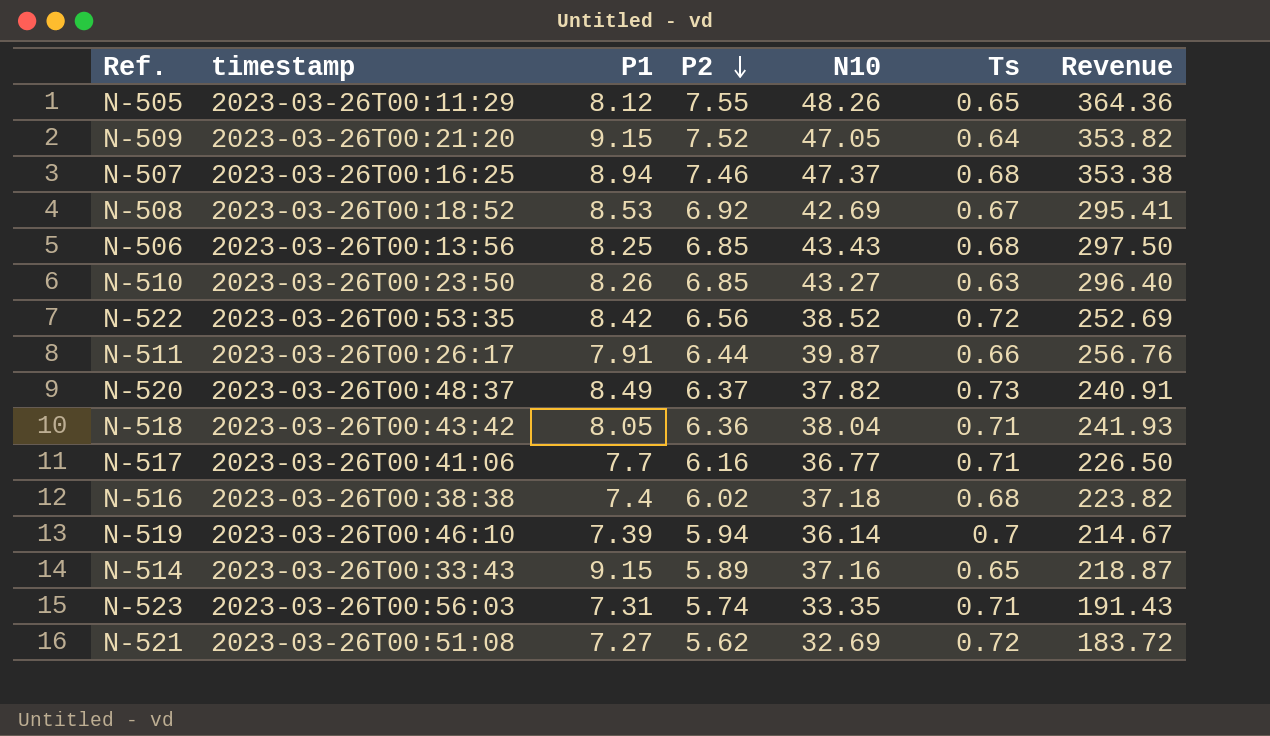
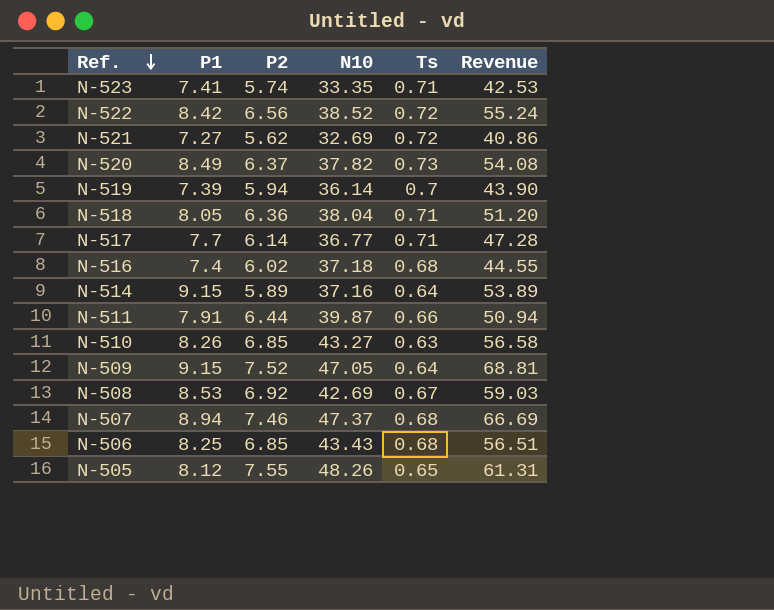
row order: P2 descending -> Ref. descending
column timestamp | position: 2 -> none
column Revenue | formula: [P2] * [N10] -> [P1] * [P2]
N-523 | P1: 7.31 -> 7.41
N-517 | P2: 6.16 -> 6.14
N-514 | Ts: 0.65 -> 0.64

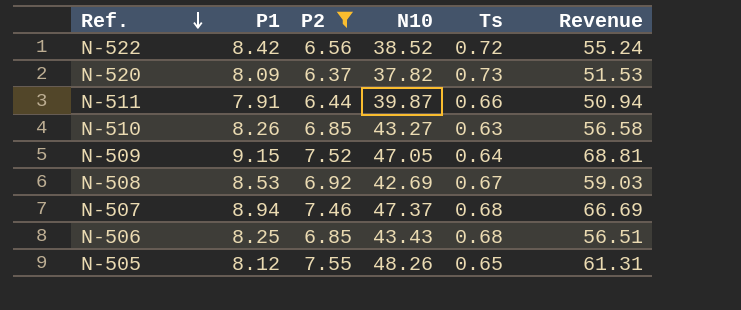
filter: none -> P2 >= 6.37
N-520 | P1: 8.49 -> 8.09
N-520 | Revenue: 54.08 -> 51.53

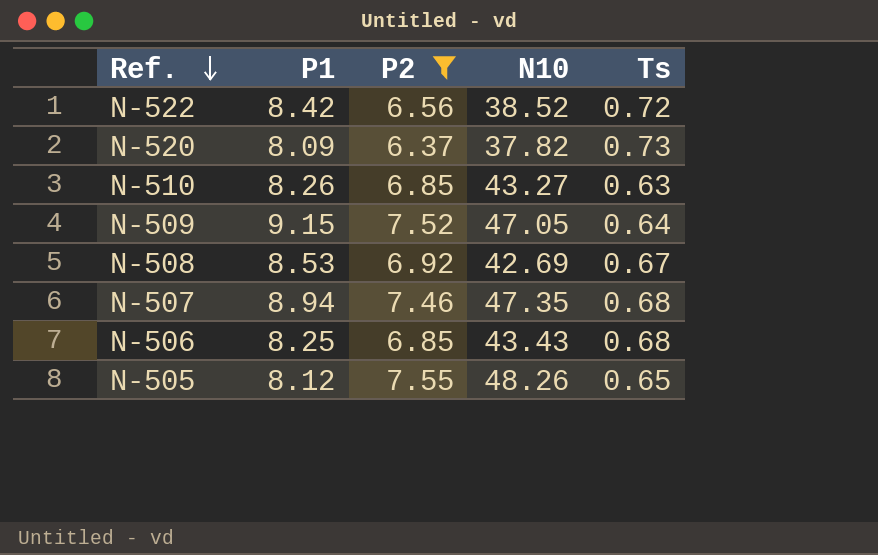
column Revenue | formula: [P1] * [P2] -> none
row N-511: 7.91 | 6.44 | 39.87 | 0.66 | 50.94 -> none
N-507 | N10: 47.37 -> 47.35

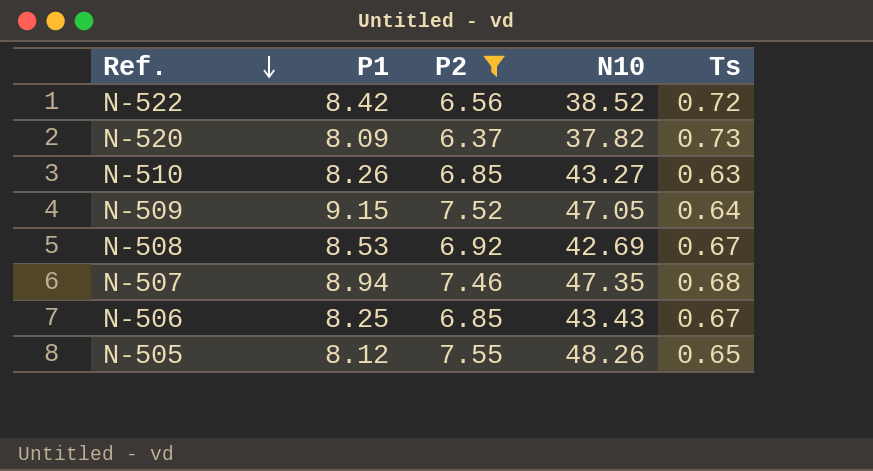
N-506 | Ts: 0.68 -> 0.67

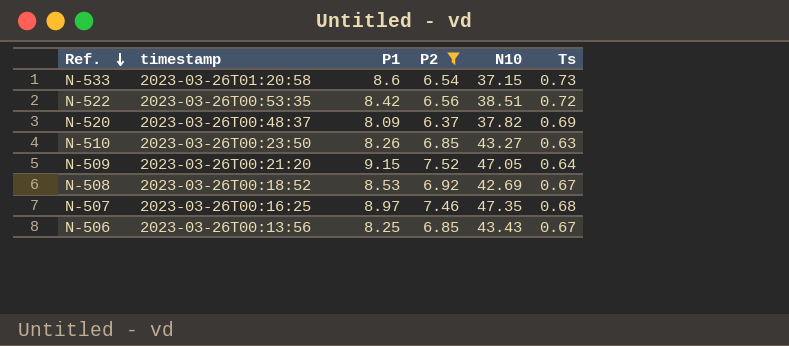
column timestamp | position: none -> 2
row N-505: 8.12 | 7.55 | 48.26 | 0.65 -> none
row N-533: none -> 2023-03-26T01:20:58 | 8.6 | 6.54 | 37.15 | 0.73
N-522 | N10: 38.52 -> 38.51
N-520 | Ts: 0.73 -> 0.69
N-507 | P1: 8.94 -> 8.97

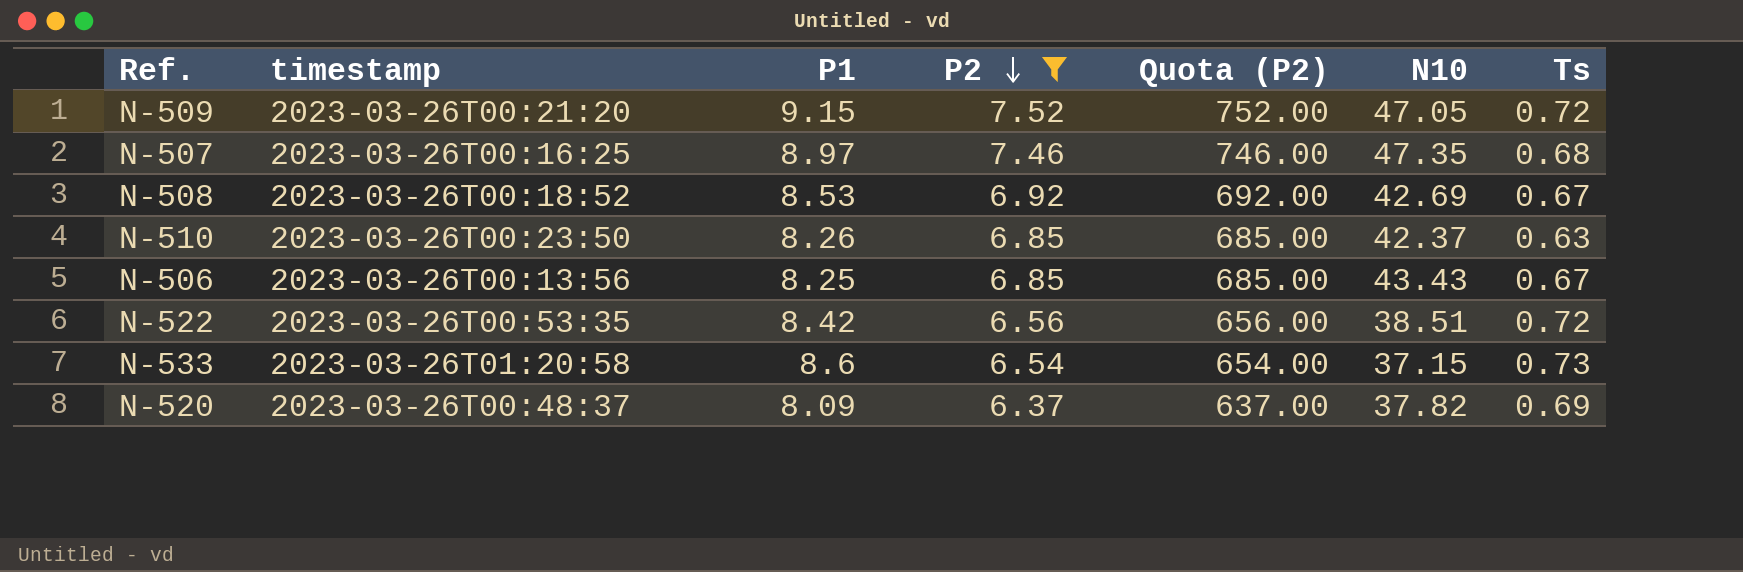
row order: Ref. descending -> P2 descending
column Quota (P2) | formula: none -> [P2] * 100
N-509 | Ts: 0.64 -> 0.72
N-510 | N10: 43.27 -> 42.37

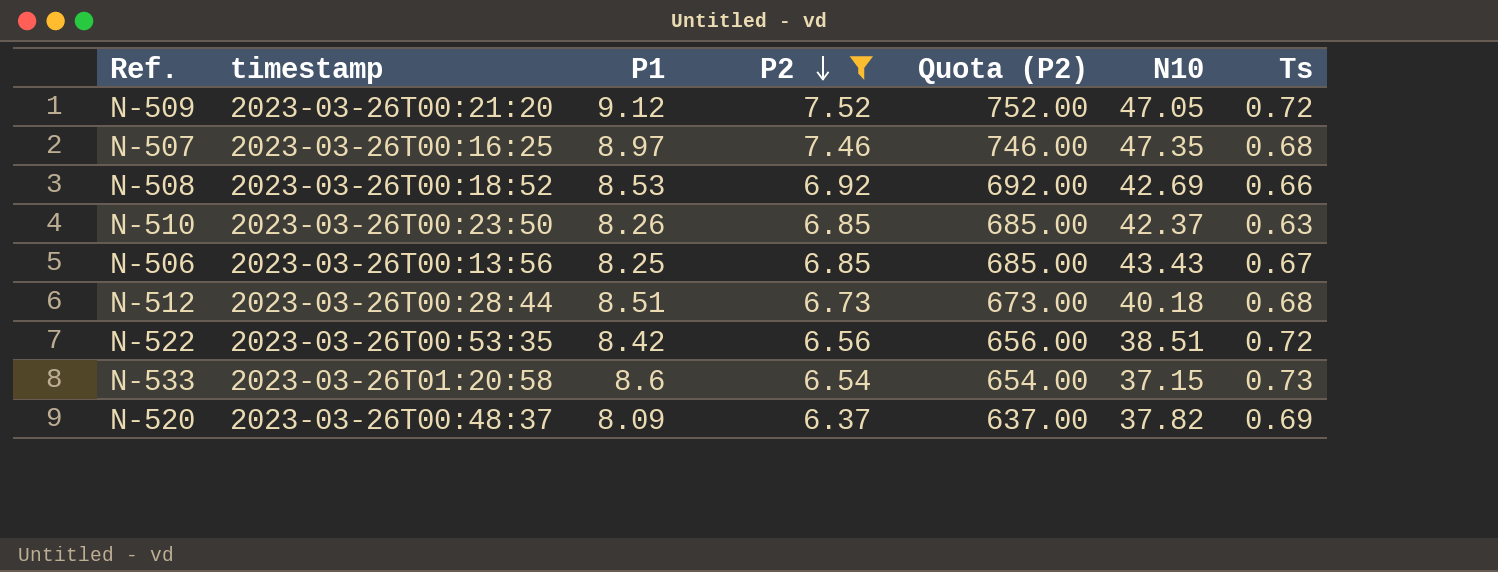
N-509 | P1: 9.15 -> 9.12
N-508 | Ts: 0.67 -> 0.66
row N-512: none -> 2023-03-26T00:28:44 | 8.51 | 6.73 | 673.00 | 40.18 | 0.68

